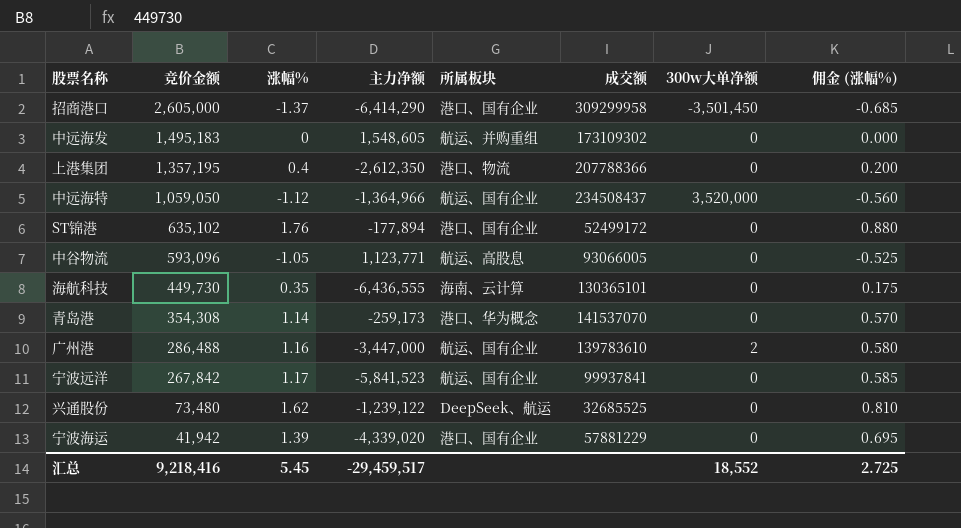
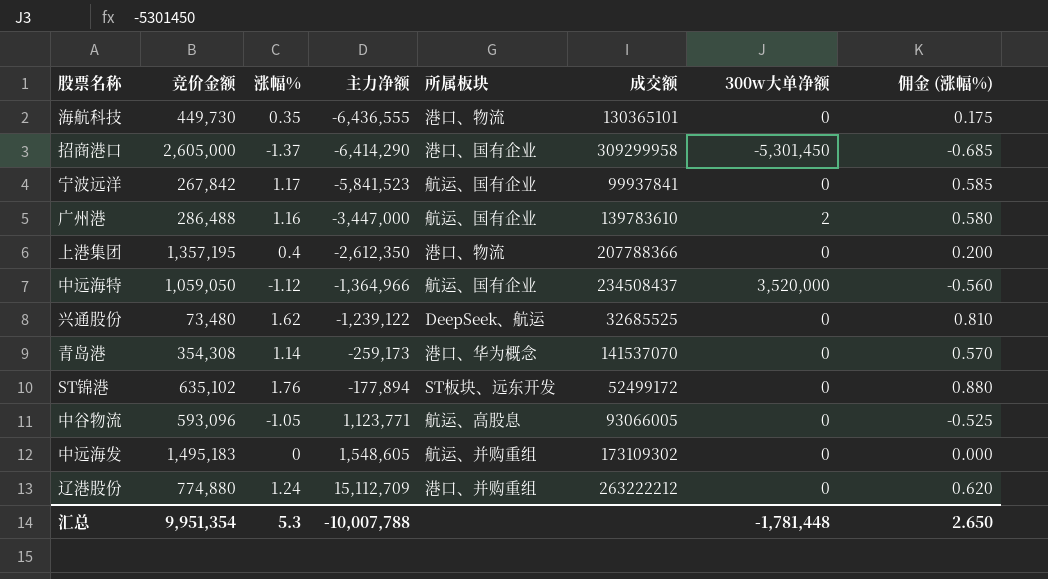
row order: 竞价金额 descending -> 主力净额 ascending
row 宁波海运: 41,942 | 1.39 | -4,339,020 | 港口、国有企业 | 57881229 | 0 | 0.695 -> none
海航科技 | 所属板块: 海南、云计算 -> 港口、物流
招商港口 | 300w大单净额: -3,501,450 -> -5,301,450
ST锦港 | 所属板块: 港口、国有企业 -> ST板块、远东开发
row 辽港股份: none -> 774,880 | 1.24 | 15,112,709 | 港口、并购重组 | 263222212 | 0 | 0.620
汇总 | 竞价金额: 9,218,416 -> 9,951,354
汇总 | 涨幅%: 5.45 -> 5.3
汇总 | 主力净额: -29,459,517 -> -10,007,788
汇总 | 300w大单净额: 18,552 -> -1,781,448
汇总 | 佣金 (涨幅%): 2.725 -> 2.650

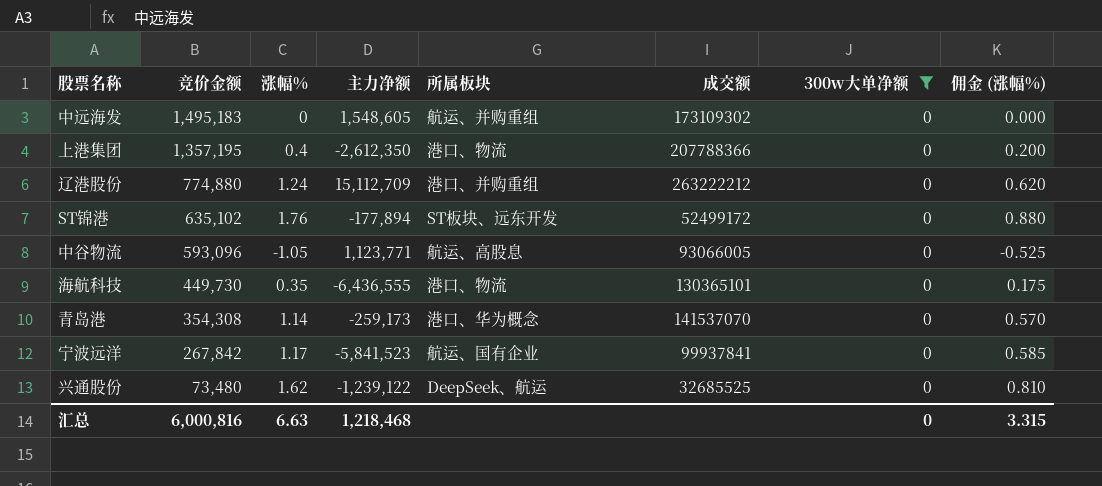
filter: none -> 300w大单净额 = 0
row order: 主力净额 ascending -> 竞价金额 descending
汇总 | 竞价金额: 9,951,354 -> 6,000,816
汇总 | 涨幅%: 5.3 -> 6.63
汇总 | 主力净额: -10,007,788 -> 1,218,468
汇总 | 300w大单净额: -1,781,448 -> 0
汇总 | 佣金 (涨幅%): 2.650 -> 3.315

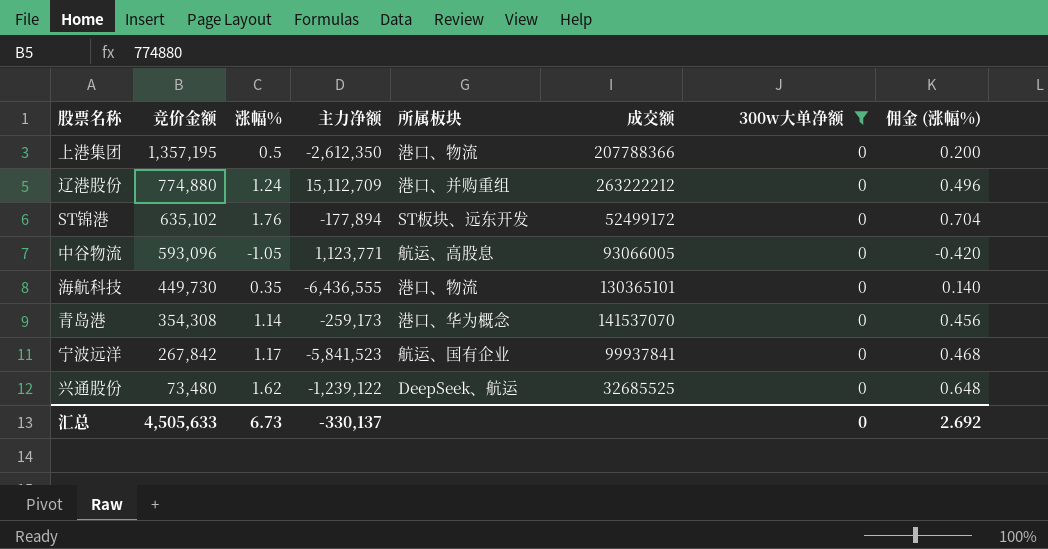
column 佣金 (涨幅%) | formula: [涨幅%] * 0.5 -> [涨幅%] * 0.4
row 中远海发: 1,495,183 | 0 | 1,548,605 | 航运、并购重组 | 173109302 | 0 | 0.000 -> none
上港集团 | 涨幅%: 0.4 -> 0.5
汇总 | 竞价金额: 6,000,816 -> 4,505,633
汇总 | 涨幅%: 6.63 -> 6.73
汇总 | 主力净额: 1,218,468 -> -330,137
汇总 | 佣金 (涨幅%): 3.315 -> 2.692

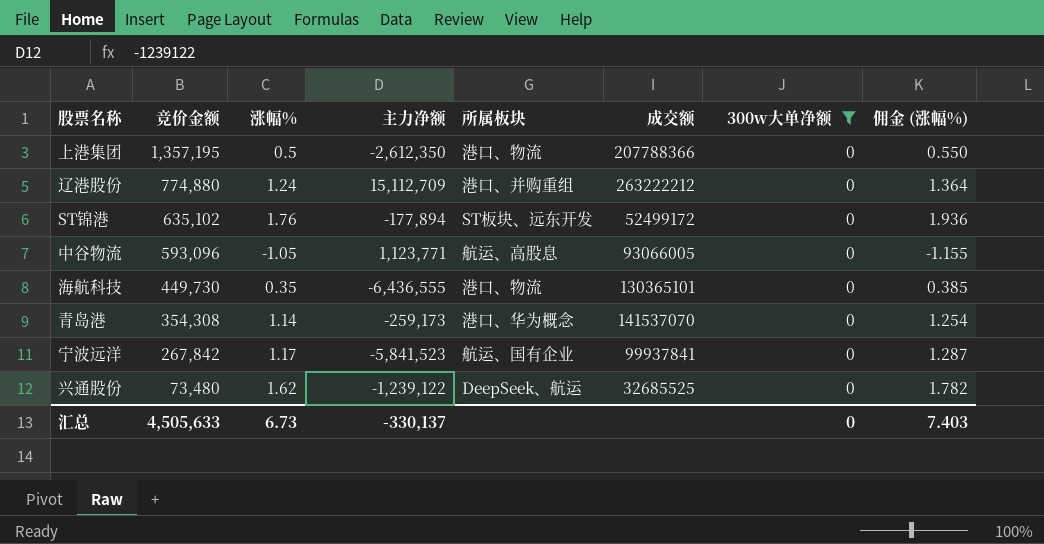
column 佣金 (涨幅%) | formula: [涨幅%] * 0.4 -> [涨幅%] * 1.1
汇总 | 佣金 (涨幅%): 2.692 -> 7.403

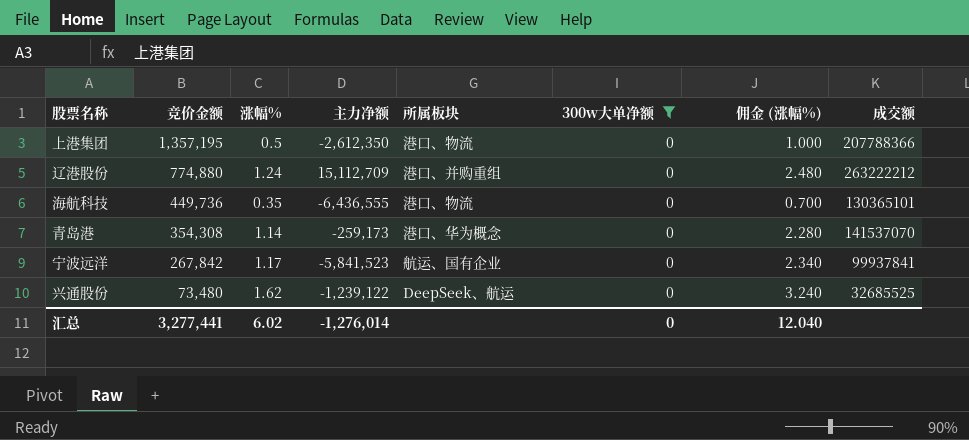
column 佣金 (涨幅%) | formula: [涨幅%] * 1.1 -> [涨幅%] * 2
column 成交额 | position: 6 -> 8
row ST锦港: 635,102 | 1.76 | -177,894 | ST板块、远东开发 | 52499172 | 0 | 1.936 -> none
row 中谷物流: 593,096 | -1.05 | 1,123,771 | 航运、高股息 | 93066005 | 0 | -1.155 -> none
海航科技 | 竞价金额: 449,730 -> 449,736
汇总 | 竞价金额: 4,505,633 -> 3,277,441
汇总 | 涨幅%: 6.73 -> 6.02
汇总 | 主力净额: -330,137 -> -1,276,014
汇总 | 佣金 (涨幅%): 7.403 -> 12.040

